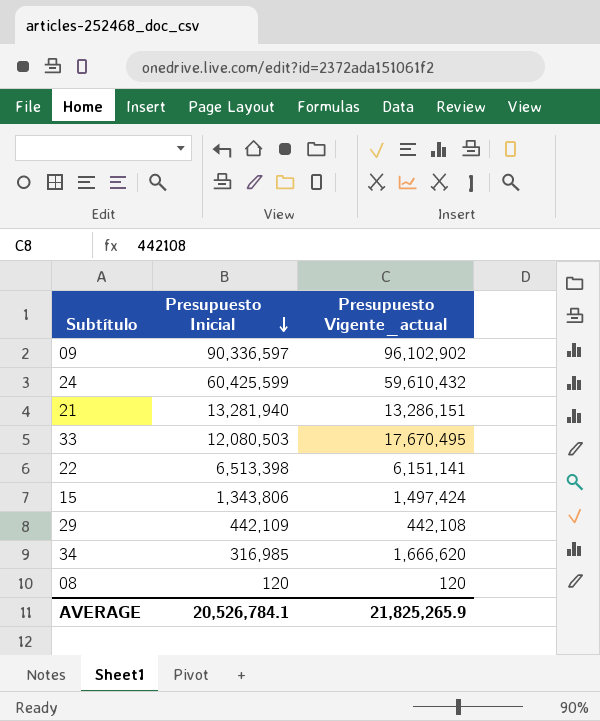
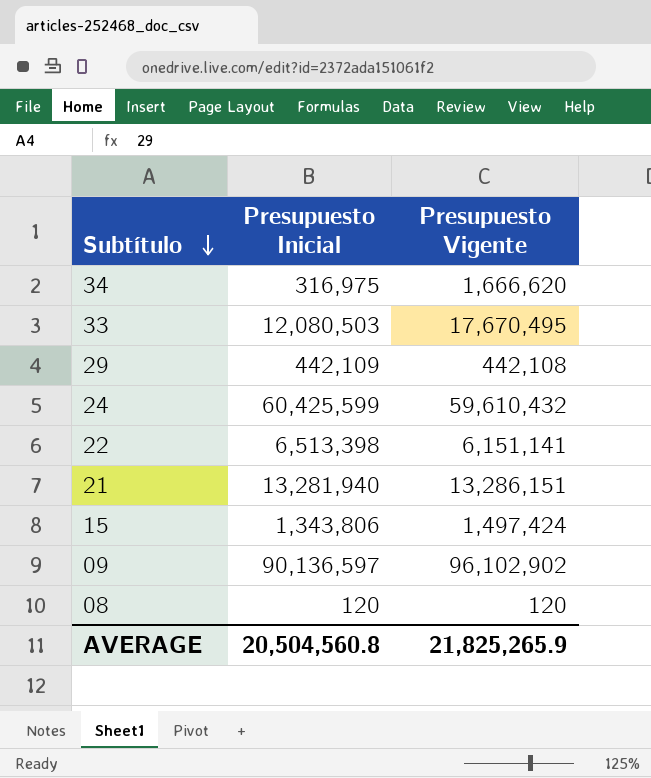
row order: Presupuesto Inicial descending -> Subtítulo descending
column name: Presupuesto Vigente_actual -> Presupuesto Vigente
34 | Presupuesto Inicial: 316,985 -> 316,975
09 | Presupuesto Inicial: 90,336,597 -> 90,136,597
AVERAGE | Presupuesto Inicial: 20,526,784.1 -> 20,504,560.8

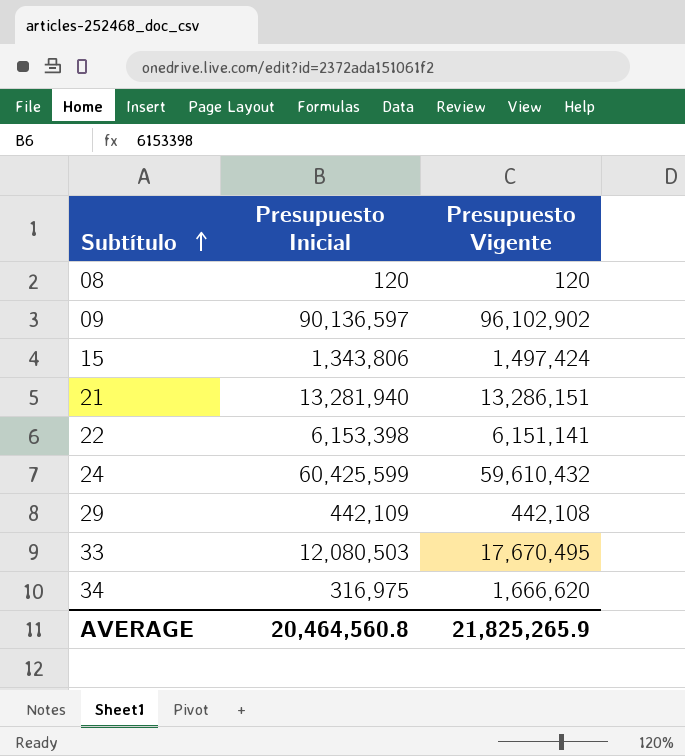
row order: Subtítulo descending -> Subtítulo ascending
22 | Presupuesto Inicial: 6,513,398 -> 6,153,398
AVERAGE | Presupuesto Inicial: 20,504,560.8 -> 20,464,560.8

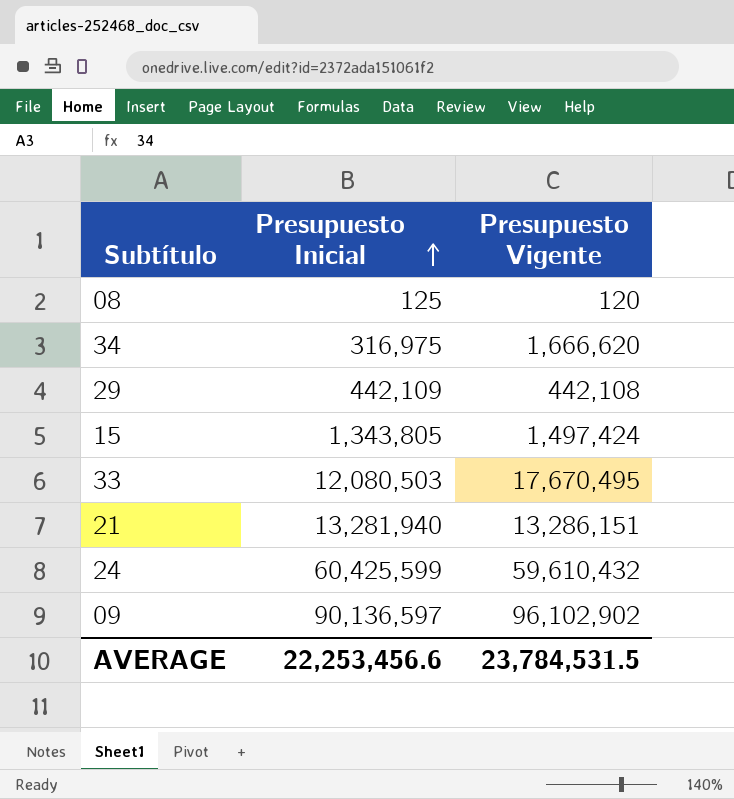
row order: Subtítulo ascending -> Presupuesto Inicial ascending
row 22: 6,153,398 | 6,151,141 -> none
08 | Presupuesto Inicial: 120 -> 125
15 | Presupuesto Inicial: 1,343,806 -> 1,343,805
AVERAGE | Presupuesto Inicial: 20,464,560.8 -> 22,253,456.6
AVERAGE | Presupuesto Vigente: 21,825,265.9 -> 23,784,531.5

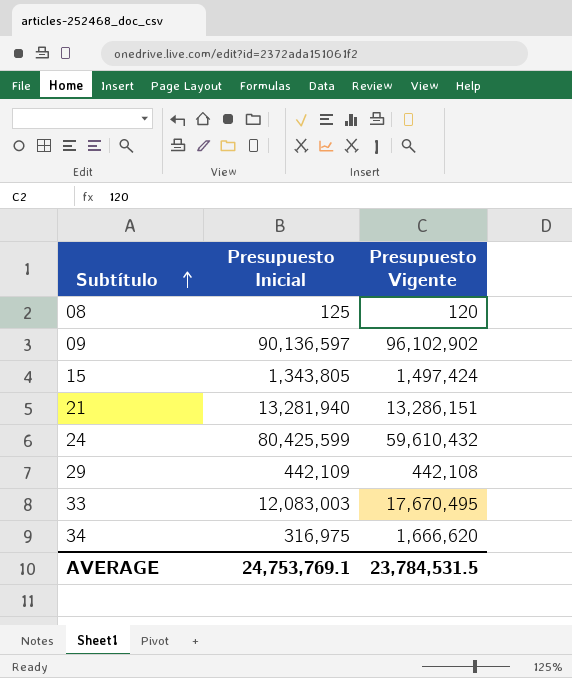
row order: Presupuesto Inicial ascending -> Subtítulo ascending
24 | Presupuesto Inicial: 60,425,599 -> 80,425,599
33 | Presupuesto Inicial: 12,080,503 -> 12,083,003
AVERAGE | Presupuesto Inicial: 22,253,456.6 -> 24,753,769.1

